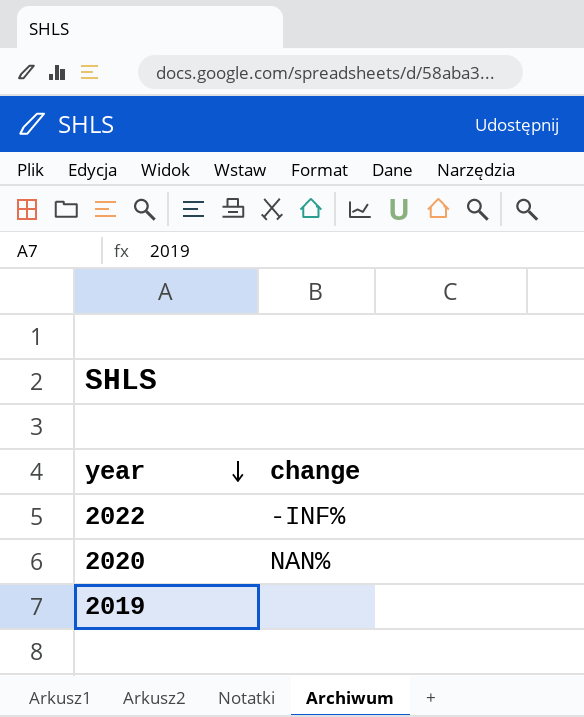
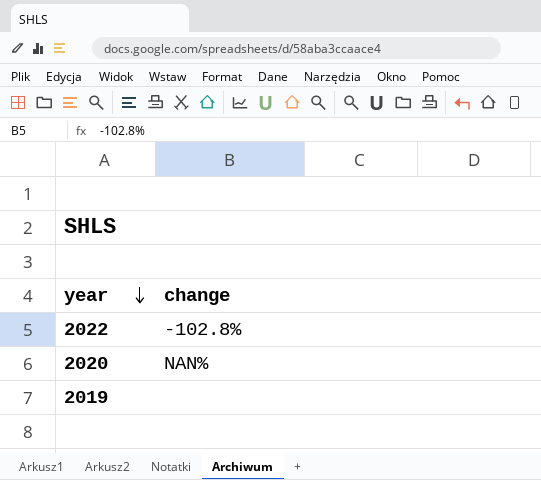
2022 | change: -INF% -> -102.8%

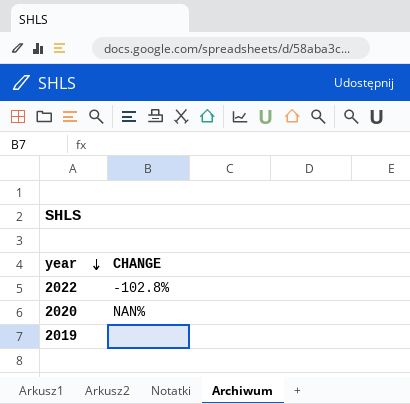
column name: change -> CHANGE

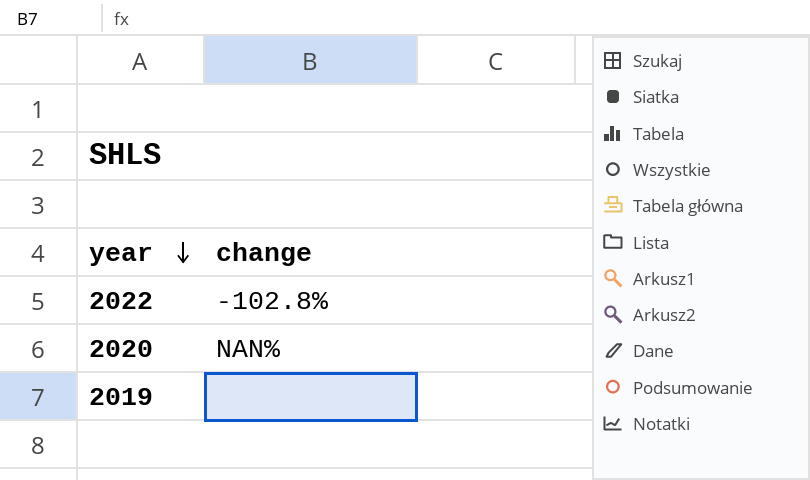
column name: CHANGE -> change

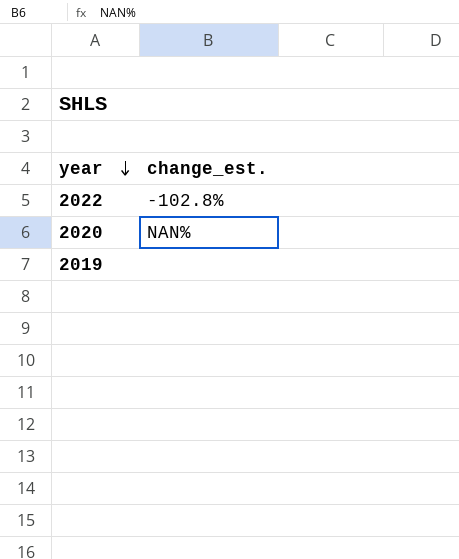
column name: change -> change_est.

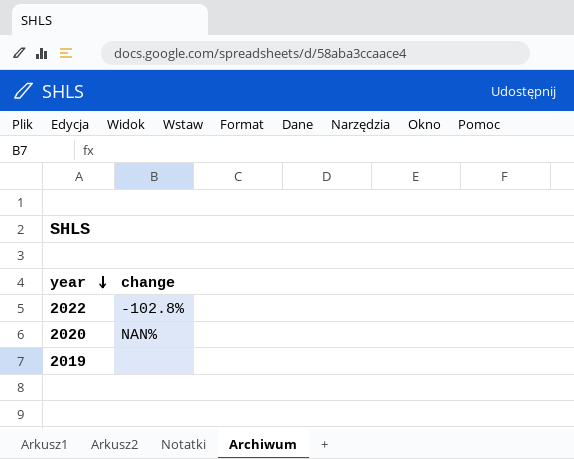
column name: change_est. -> change

